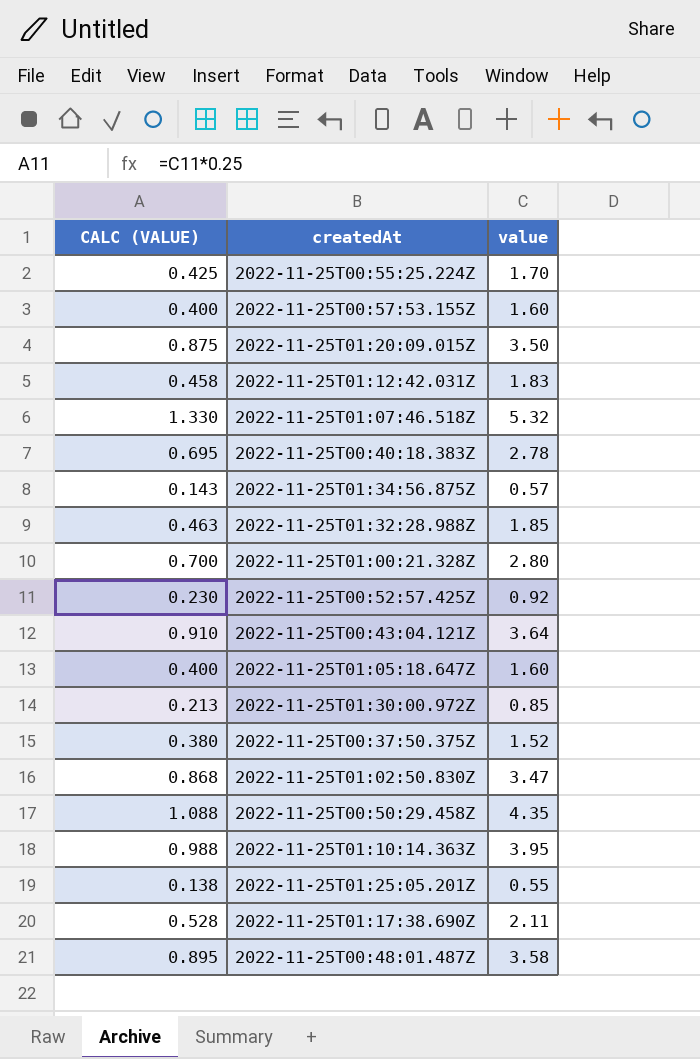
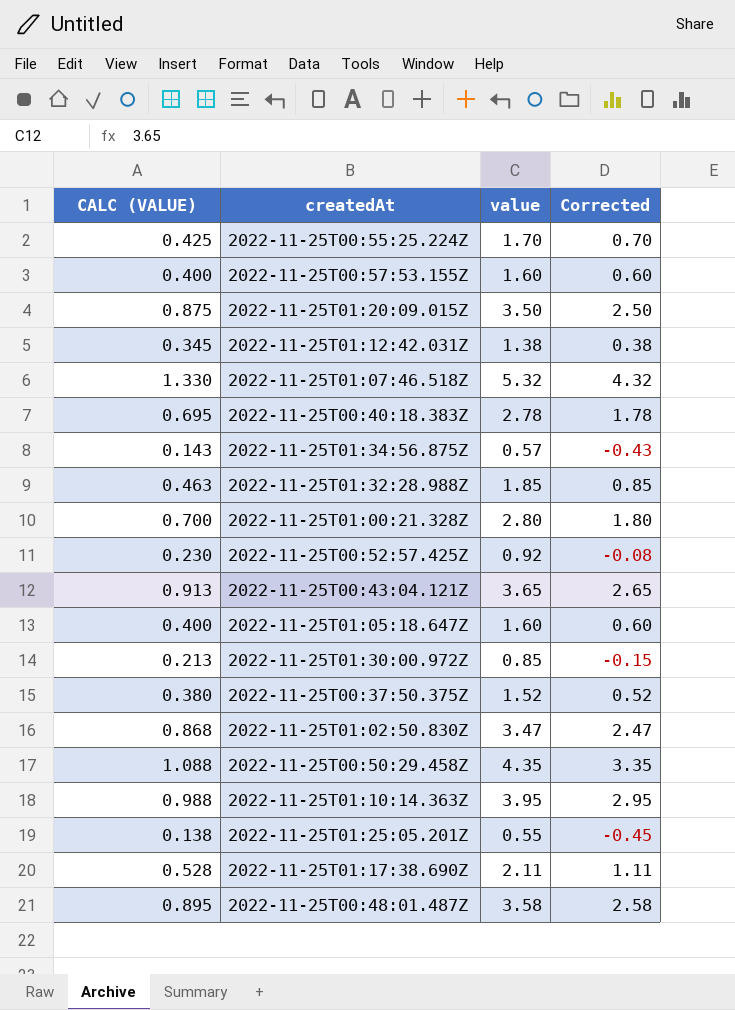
column Corrected | formula: none -> [value] - 1
2022-11-25T01:12:42.031Z | CALC (VALUE): 0.458 -> 0.345
2022-11-25T01:12:42.031Z | value: 1.83 -> 1.38
2022-11-25T00:43:04.121Z | CALC (VALUE): 0.910 -> 0.913
2022-11-25T00:43:04.121Z | value: 3.64 -> 3.65

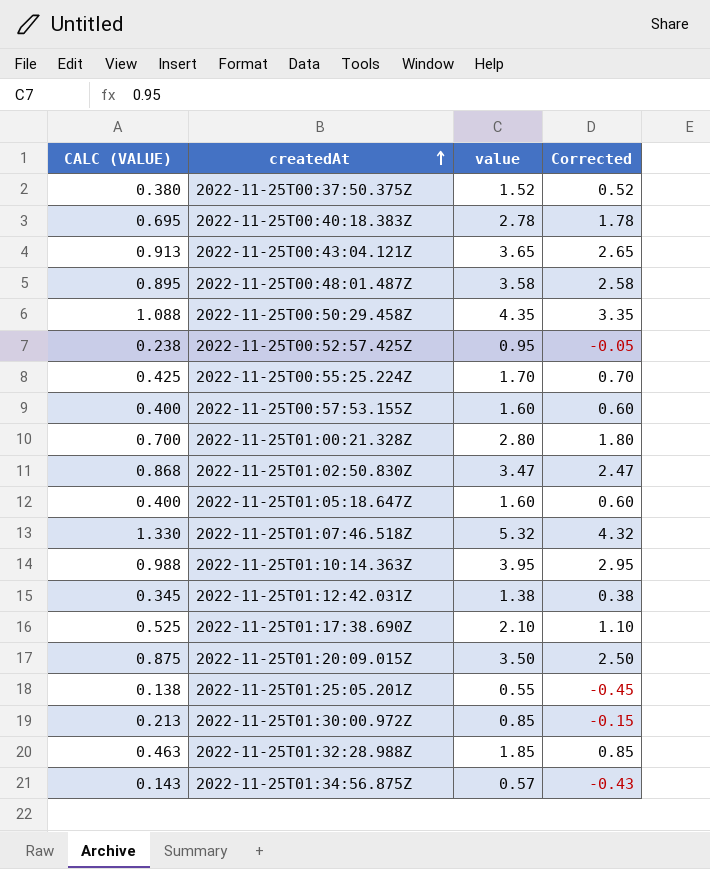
row order: none -> createdAt ascending
2022-11-25T00:52:57.425Z | CALC (VALUE): 0.230 -> 0.238
2022-11-25T00:52:57.425Z | value: 0.92 -> 0.95
2022-11-25T00:52:57.425Z | Corrected: -0.08 -> -0.05
2022-11-25T01:17:38.690Z | CALC (VALUE): 0.528 -> 0.525
2022-11-25T01:17:38.690Z | value: 2.11 -> 2.10
2022-11-25T01:17:38.690Z | Corrected: 1.11 -> 1.10

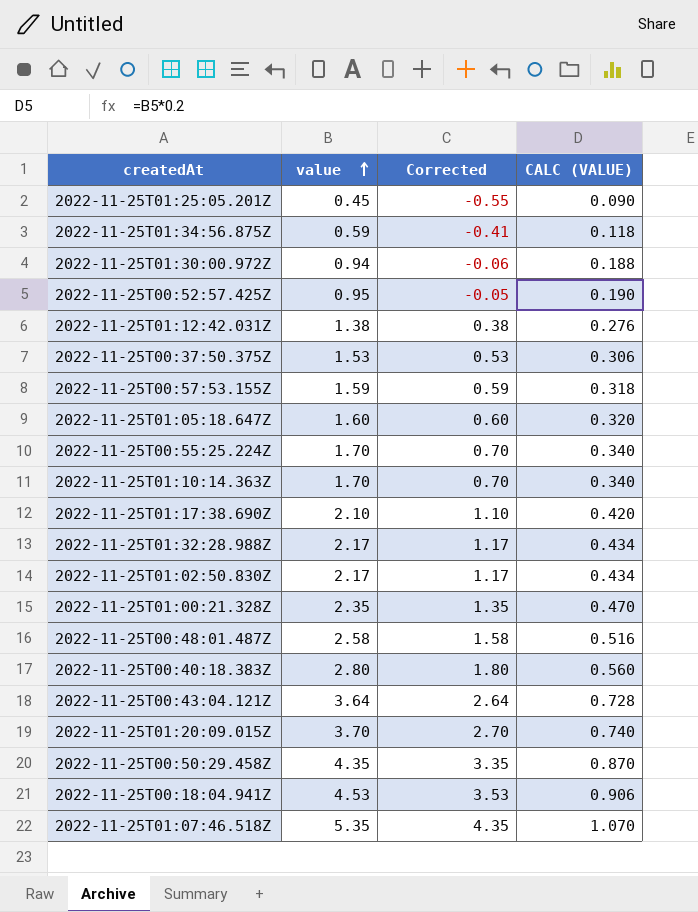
row order: createdAt ascending -> value ascending
column CALC (VALUE) | formula: [value] * 0.25 -> [value] * 0.2
column CALC (VALUE) | position: 1 -> 4
2022-11-25T01:25:05.201Z | value: 0.55 -> 0.45
2022-11-25T01:25:05.201Z | Corrected: -0.45 -> -0.55
2022-11-25T01:34:56.875Z | value: 0.57 -> 0.59
2022-11-25T01:34:56.875Z | Corrected: -0.43 -> -0.41
2022-11-25T01:30:00.972Z | value: 0.85 -> 0.94
2022-11-25T01:30:00.972Z | Corrected: -0.15 -> -0.06
2022-11-25T00:37:50.375Z | value: 1.52 -> 1.53
2022-11-25T00:37:50.375Z | Corrected: 0.52 -> 0.53
2022-11-25T00:57:53.155Z | value: 1.60 -> 1.59
2022-11-25T00:57:53.155Z | Corrected: 0.60 -> 0.59
2022-11-25T01:10:14.363Z | value: 3.95 -> 1.70
2022-11-25T01:10:14.363Z | Corrected: 2.95 -> 0.70
2022-11-25T01:32:28.988Z | value: 1.85 -> 2.17
2022-11-25T01:32:28.988Z | Corrected: 0.85 -> 1.17
2022-11-25T01:02:50.830Z | value: 3.47 -> 2.17
2022-11-25T01:02:50.830Z | Corrected: 2.47 -> 1.17
2022-11-25T01:00:21.328Z | value: 2.80 -> 2.35
2022-11-25T01:00:21.328Z | Corrected: 1.80 -> 1.35
2022-11-25T00:48:01.487Z | value: 3.58 -> 2.58
2022-11-25T00:48:01.487Z | Corrected: 2.58 -> 1.58
2022-11-25T00:40:18.383Z | value: 2.78 -> 2.80
2022-11-25T00:40:18.383Z | Corrected: 1.78 -> 1.80
2022-11-25T00:43:04.121Z | value: 3.65 -> 3.64
2022-11-25T00:43:04.121Z | Corrected: 2.65 -> 2.64
2022-11-25T01:20:09.015Z | value: 3.50 -> 3.70
2022-11-25T01:20:09.015Z | Corrected: 2.50 -> 2.70
row 2022-11-25T00:18:04.941Z: none -> 4.53 | 3.53 | 0.906
2022-11-25T01:07:46.518Z | value: 5.32 -> 5.35
2022-11-25T01:07:46.518Z | Corrected: 4.32 -> 4.35

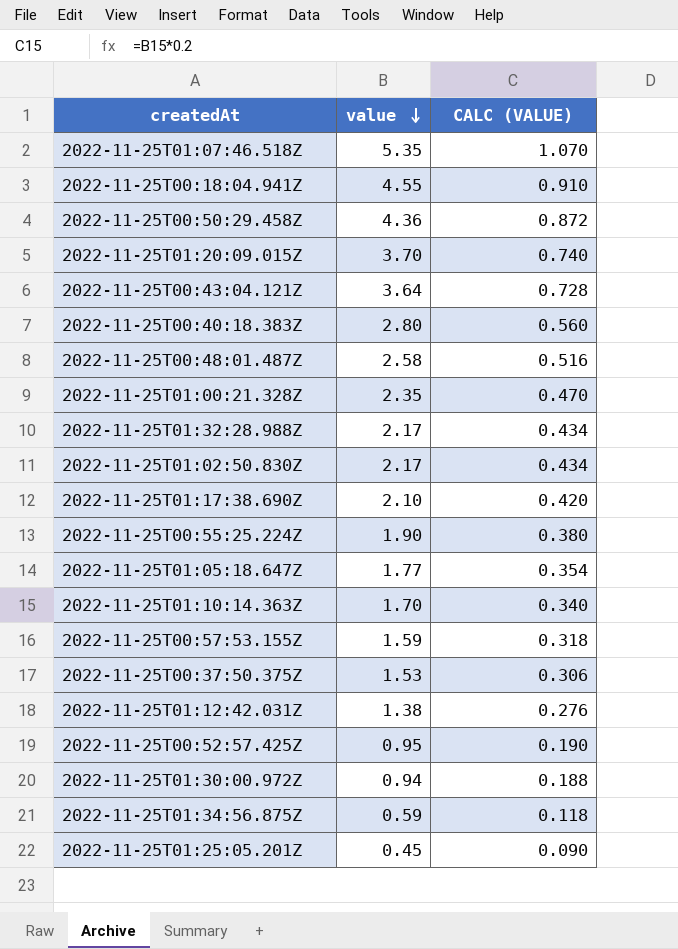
row order: value ascending -> value descending
column Corrected | formula: [value] - 1 -> none
2022-11-25T00:18:04.941Z | value: 4.53 -> 4.55
2022-11-25T00:18:04.941Z | CALC (VALUE): 0.906 -> 0.910
2022-11-25T00:50:29.458Z | value: 4.35 -> 4.36
2022-11-25T00:50:29.458Z | CALC (VALUE): 0.870 -> 0.872
2022-11-25T00:55:25.224Z | value: 1.70 -> 1.90
2022-11-25T00:55:25.224Z | CALC (VALUE): 0.340 -> 0.380
2022-11-25T01:05:18.647Z | value: 1.60 -> 1.77
2022-11-25T01:05:18.647Z | CALC (VALUE): 0.320 -> 0.354

